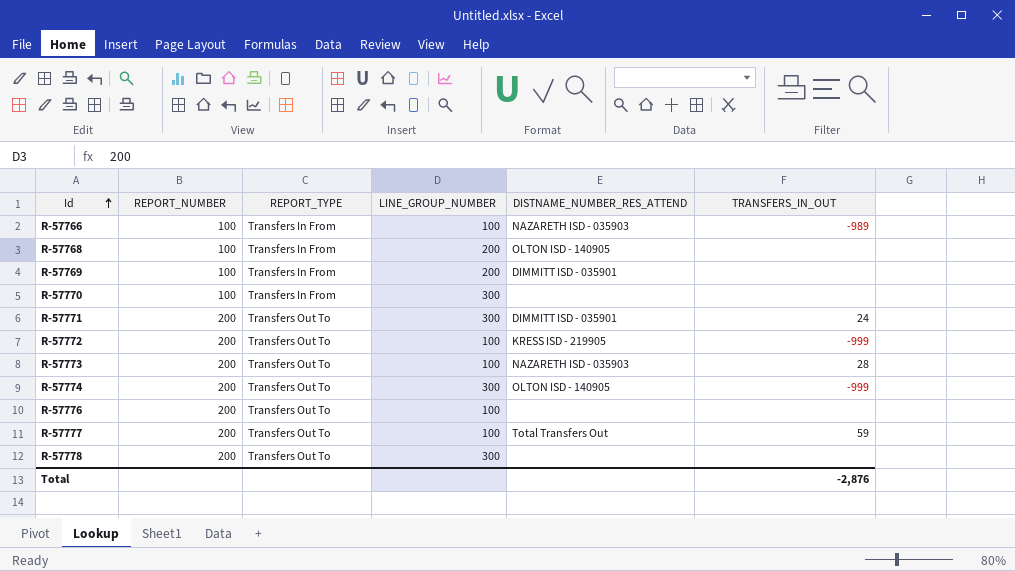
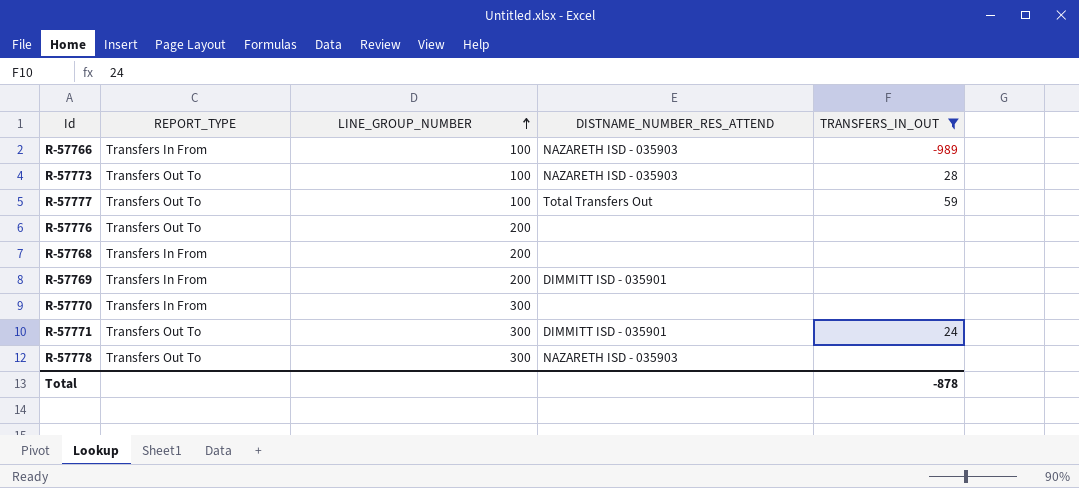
filter: none -> TRANSFERS_IN_OUT != -999
row order: Id ascending -> LINE_GROUP_NUMBER ascending
column REPORT_NUMBER | position: 2 -> none
R-57776 | LINE_GROUP_NUMBER: 100 -> 200
R-57768 | DISTNAME_NUMBER_RES_ATTEND: OLTON ISD - 140905 -> none
R-57778 | DISTNAME_NUMBER_RES_ATTEND: none -> NAZARETH ISD - 035903
Total | TRANSFERS_IN_OUT: -2,876 -> -878

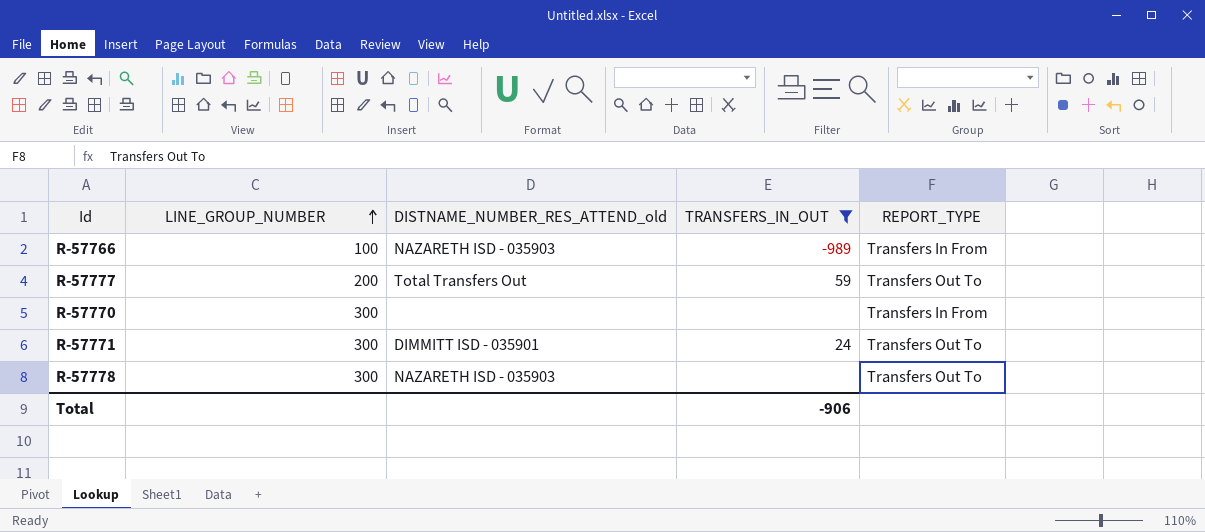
column name: DISTNAME_NUMBER_RES_ATTEND -> DISTNAME_NUMBER_RES_ATTEND_old
column REPORT_TYPE | position: 2 -> 5
row R-57773: Transfers Out To | 100 | NAZARETH ISD - 035903 | 28 -> none
row R-57776: Transfers Out To | 200 | none | none -> none
row R-57768: Transfers In From | 200 | none | none -> none
row R-57769: Transfers In From | 200 | DIMMITT ISD - 035901 | none -> none
R-57777 | LINE_GROUP_NUMBER: 100 -> 200
Total | TRANSFERS_IN_OUT: -878 -> -906

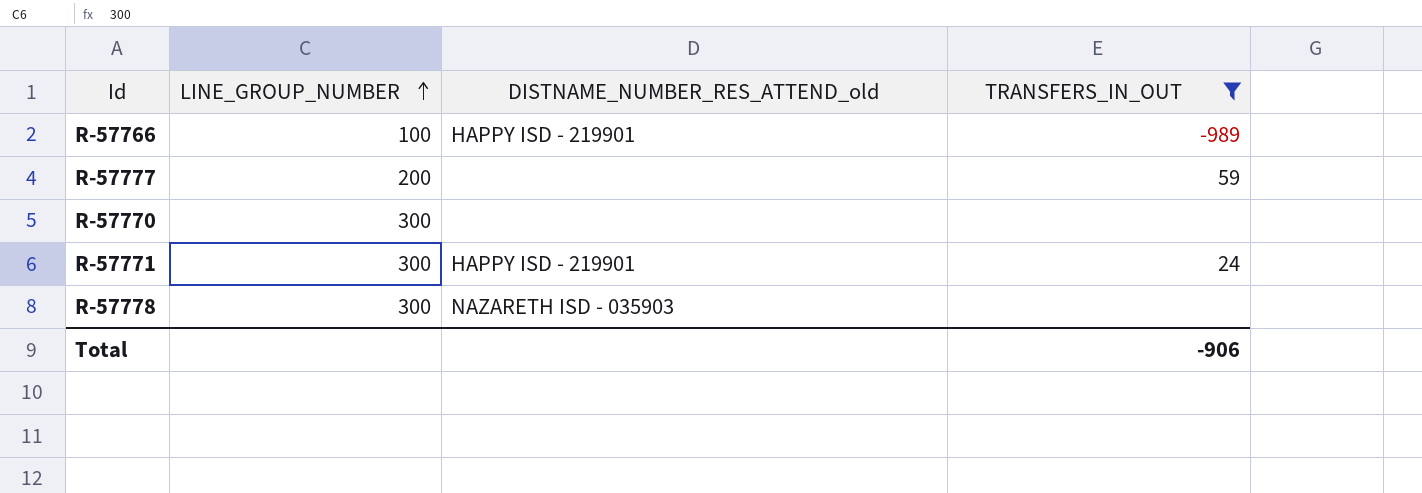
column REPORT_TYPE | position: 5 -> none
R-57766 | DISTNAME_NUMBER_RES_ATTEND_old: NAZARETH ISD - 035903 -> HAPPY ISD - 219901
R-57777 | DISTNAME_NUMBER_RES_ATTEND_old: Total Transfers Out -> none
R-57771 | DISTNAME_NUMBER_RES_ATTEND_old: DIMMITT ISD - 035901 -> HAPPY ISD - 219901

